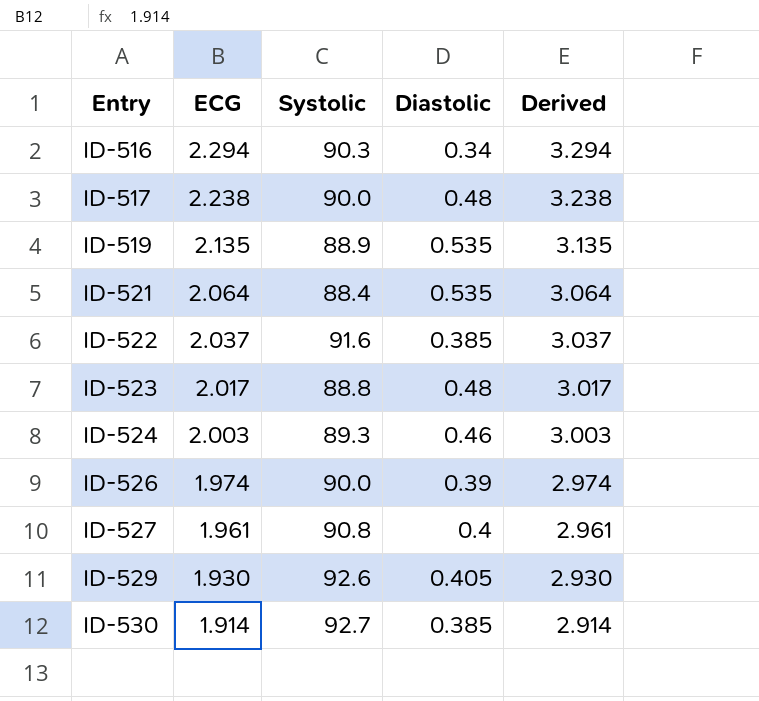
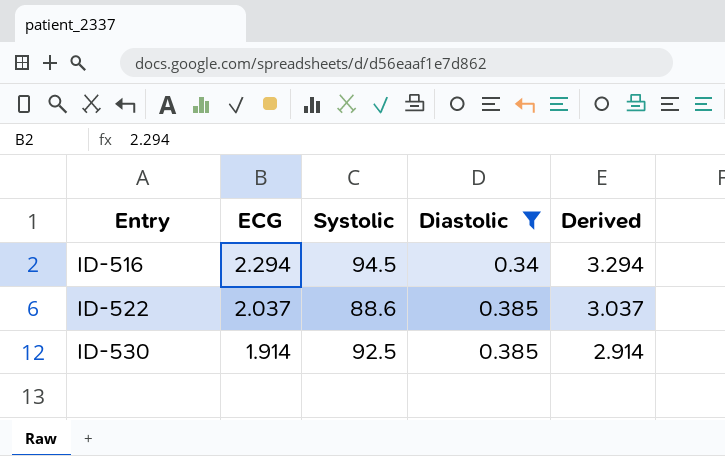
filter: none -> Diastolic <= 0.385
ID-516 | Systolic: 90.3 -> 94.5
ID-522 | Systolic: 91.6 -> 88.6
ID-530 | Systolic: 92.7 -> 92.5

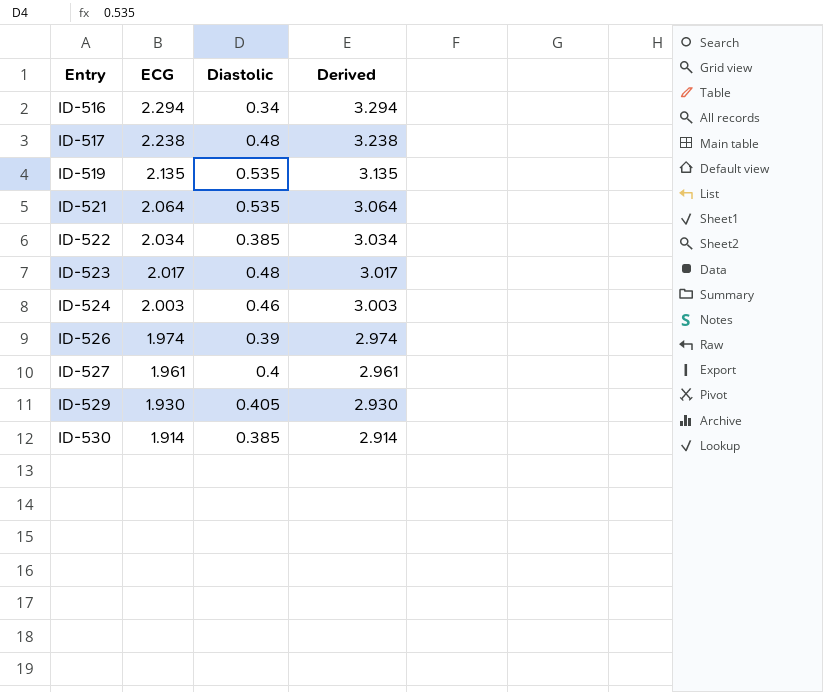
filter: Diastolic <= 0.385 -> none
column Systolic | position: 3 -> none
ID-522 | ECG: 2.037 -> 2.034
ID-522 | Derived: 3.037 -> 3.034

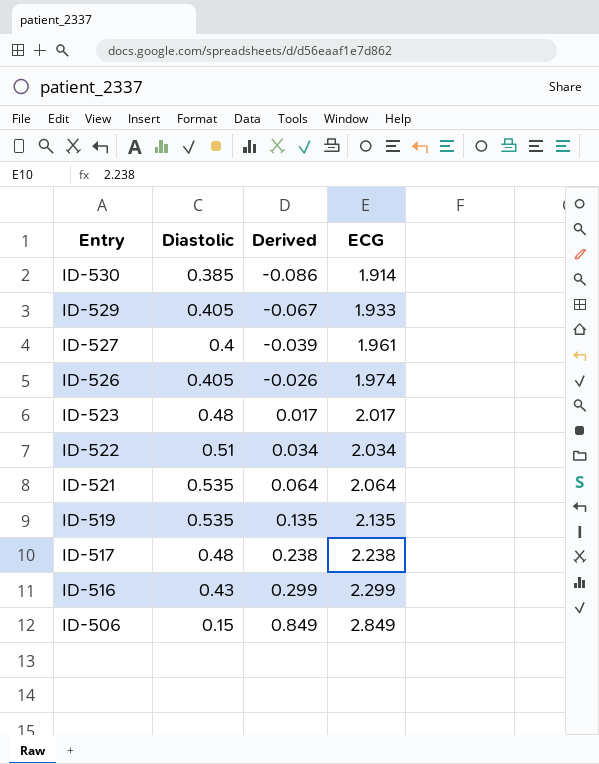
row order: Entry ascending -> Entry descending
column Derived | formula: [ECG] + 1 -> [ECG] - 2
column ECG | position: 2 -> 4
row ID-524: 2.003 | 0.46 | 3.003 -> none
ID-529 | ECG: 1.930 -> 1.933
ID-526 | Diastolic: 0.39 -> 0.405
ID-522 | Diastolic: 0.385 -> 0.51
ID-516 | Diastolic: 0.34 -> 0.43
ID-516 | ECG: 2.294 -> 2.299
row ID-506: none -> 0.15 | 0.849 | 2.849

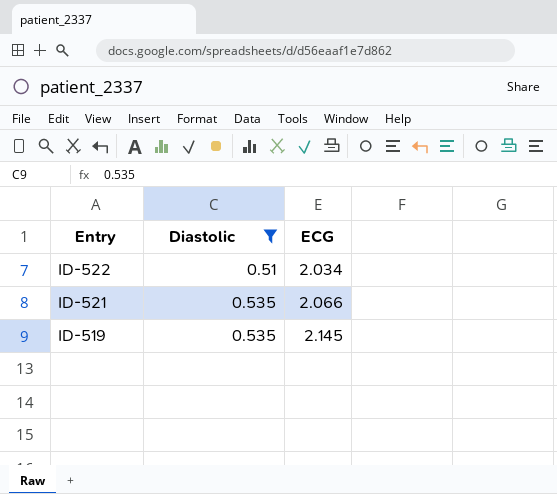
filter: none -> Diastolic >= 0.51
column Derived | formula: [ECG] - 2 -> none
ID-521 | ECG: 2.064 -> 2.066
ID-519 | ECG: 2.135 -> 2.145

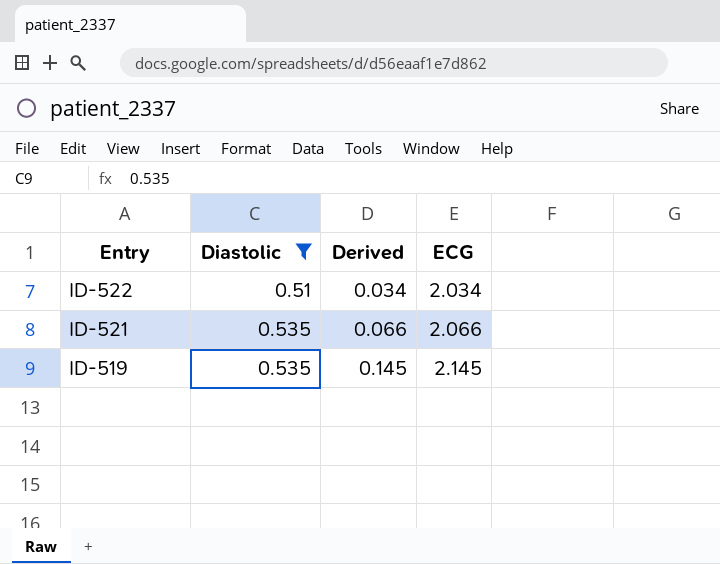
column Derived | formula: none -> [ECG] - 2

